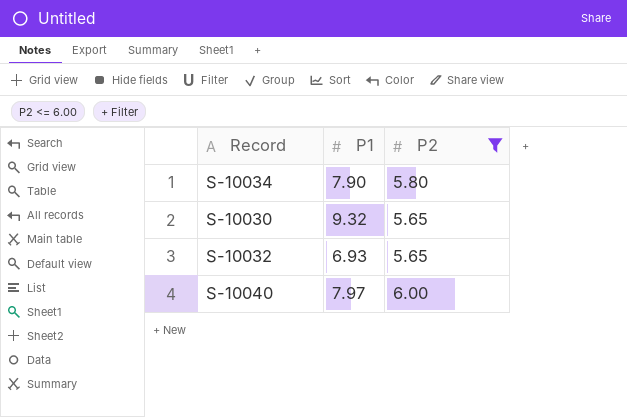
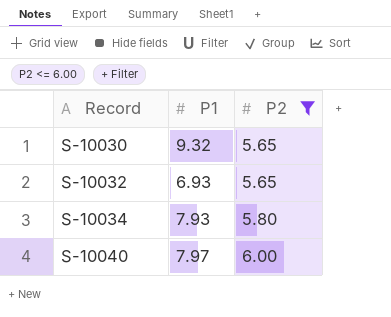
row order: none -> Record ascending
S-10034 | P1: 7.90 -> 7.93

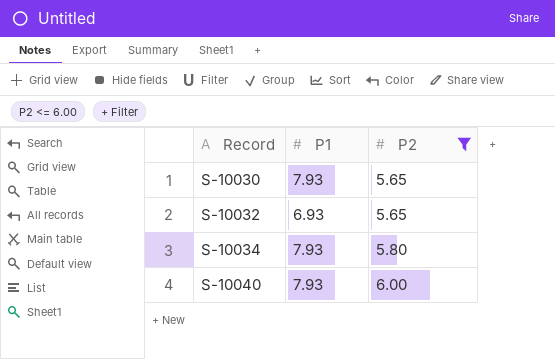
S-10030 | P1: 9.32 -> 7.93
S-10040 | P1: 7.97 -> 7.93

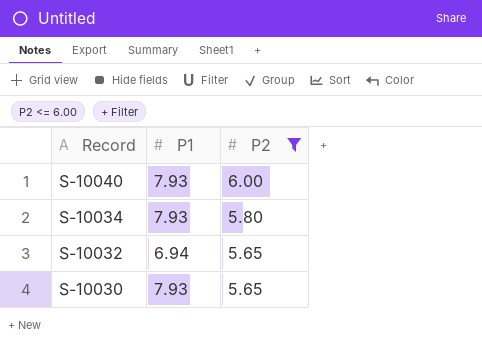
row order: Record ascending -> Record descending
S-10032 | P1: 6.93 -> 6.94

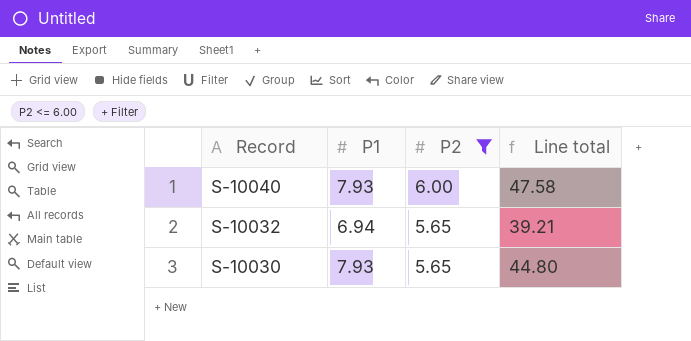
column Line total | formula: none -> [P1] * [P2]
row S-10034: 7.93 | 5.80 -> none

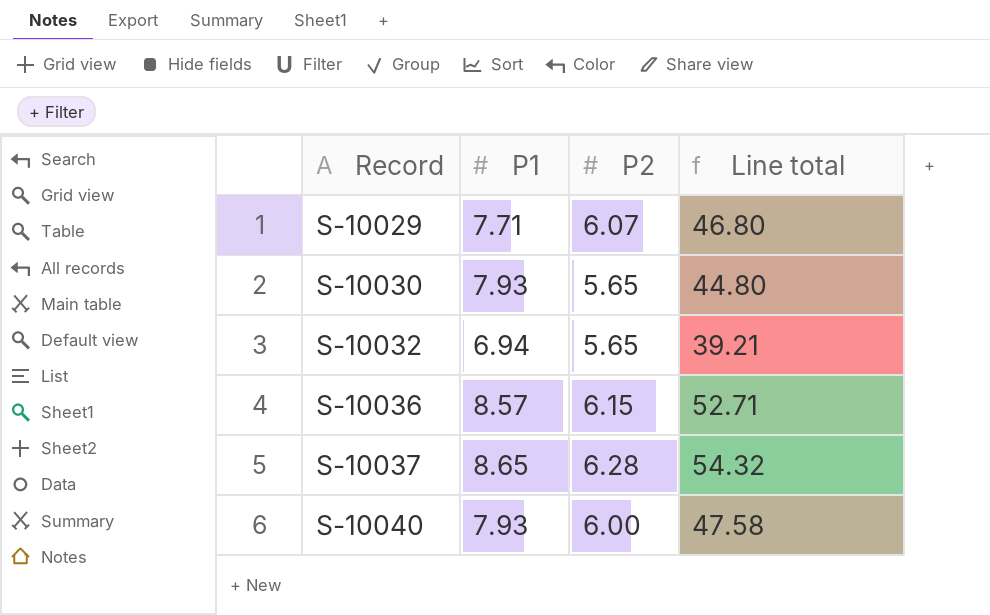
filter: P2 <= 6.00 -> none
row order: Record descending -> Record ascending

